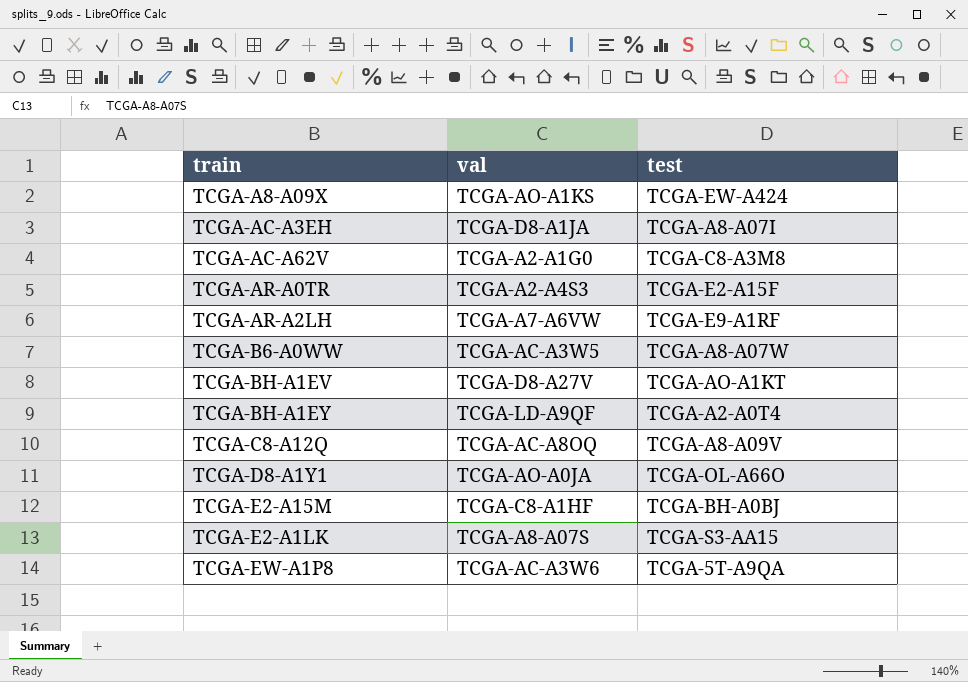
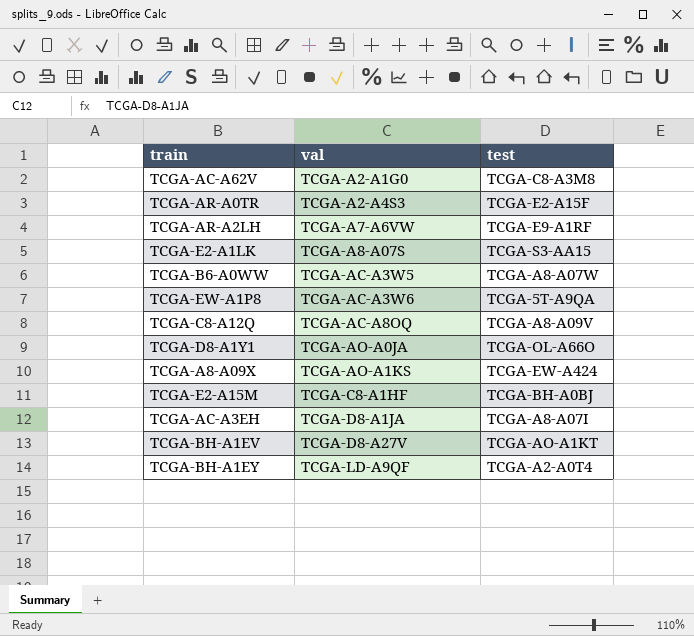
row order: none -> val ascending

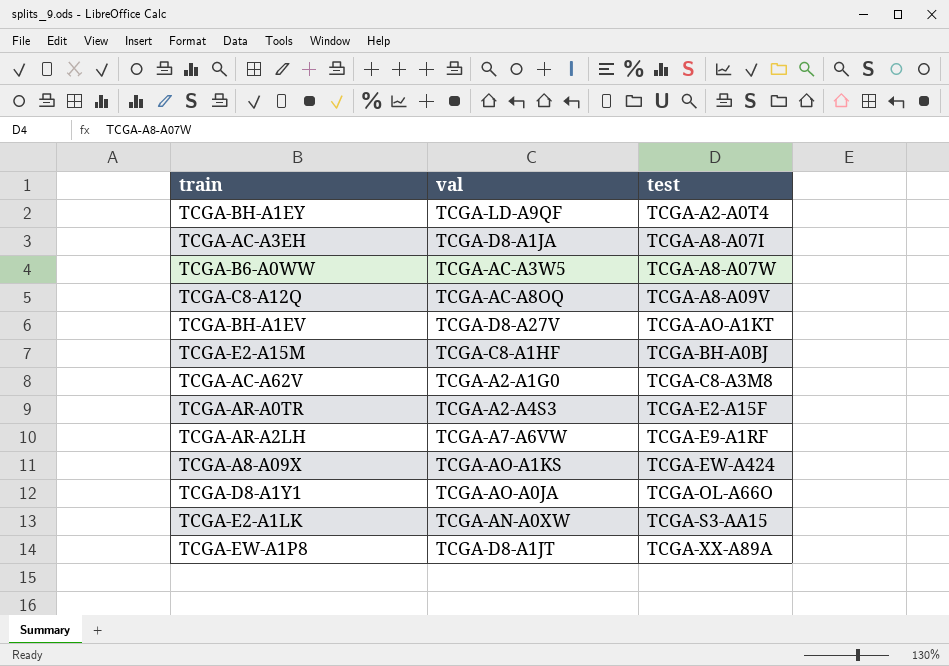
row order: val ascending -> test ascending
TCGA-E2-A1LK | val: TCGA-A8-A07S -> TCGA-AN-A0XW
TCGA-EW-A1P8 | val: TCGA-AC-A3W6 -> TCGA-D8-A1JT
TCGA-EW-A1P8 | test: TCGA-5T-A9QA -> TCGA-XX-A89A

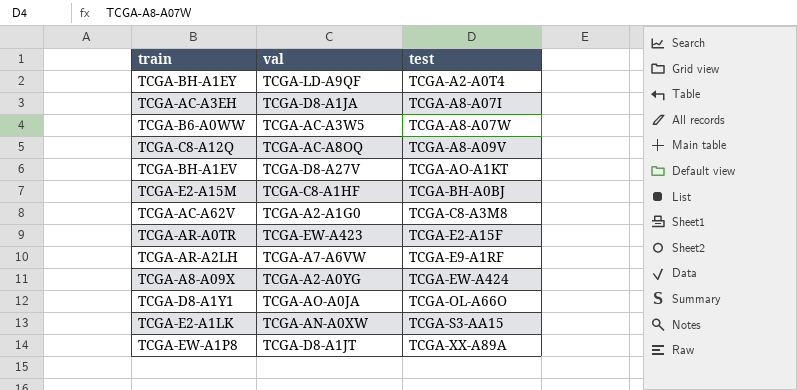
TCGA-AR-A0TR | val: TCGA-A2-A4S3 -> TCGA-EW-A423
TCGA-A8-A09X | val: TCGA-AO-A1KS -> TCGA-A2-A0YG

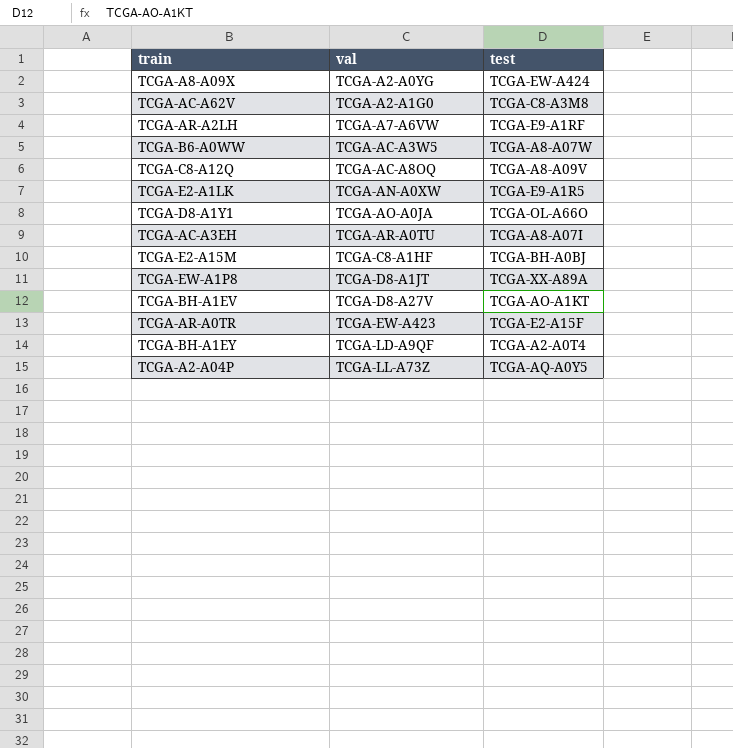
row order: test ascending -> val ascending
TCGA-E2-A1LK | test: TCGA-S3-AA15 -> TCGA-E9-A1R5
TCGA-AC-A3EH | val: TCGA-D8-A1JA -> TCGA-AR-A0TU
row TCGA-A2-A04P: none -> TCGA-LL-A73Z | TCGA-AQ-A0Y5

